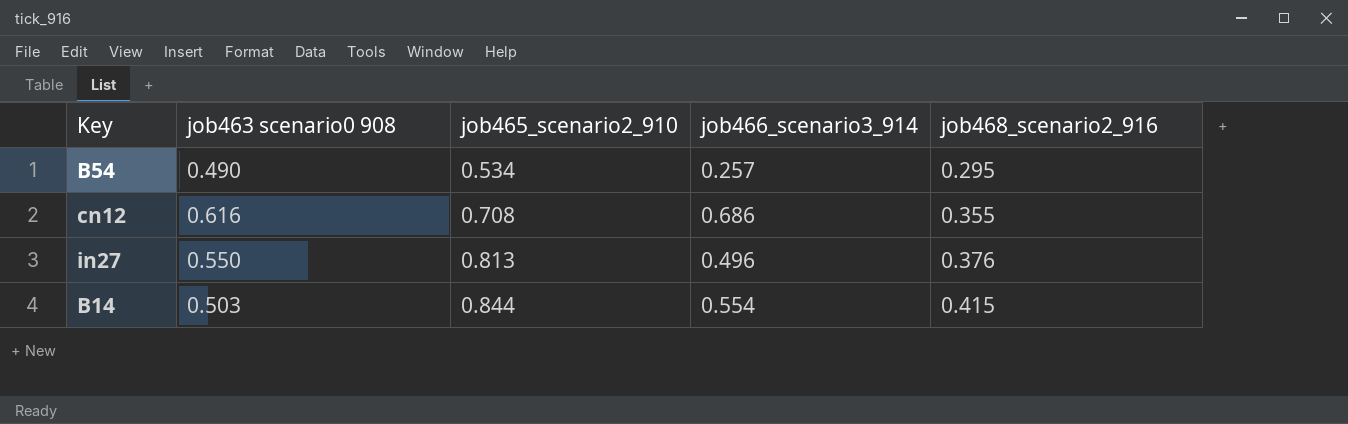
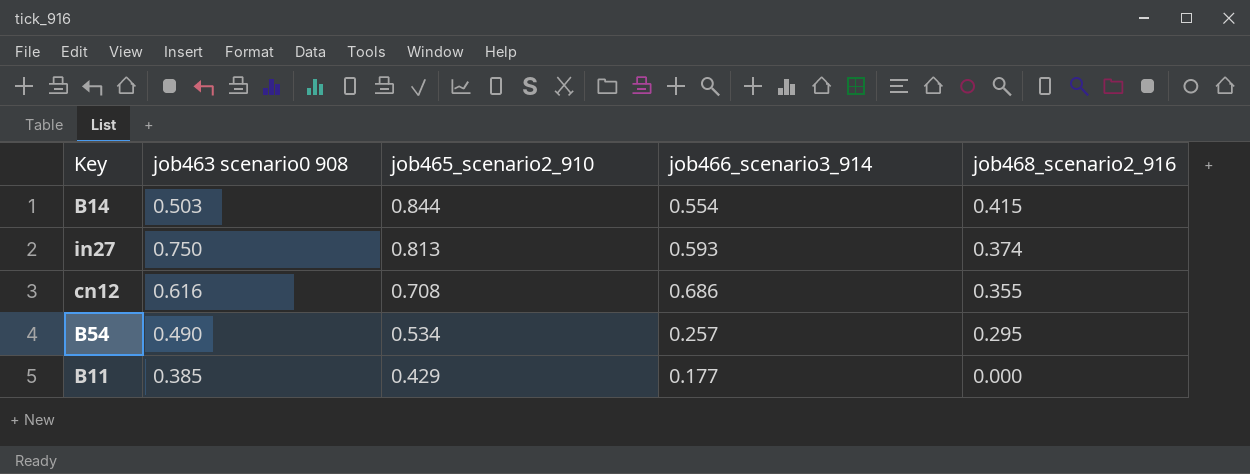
row order: job465_scenario2_910 ascending -> job465_scenario2_910 descending
in27 | job463 scenario0 908: 0.550 -> 0.750
in27 | job466_scenario3_914: 0.496 -> 0.593
in27 | job468_scenario2_916: 0.376 -> 0.374
row B11: none -> 0.385 | 0.429 | 0.177 | 0.000

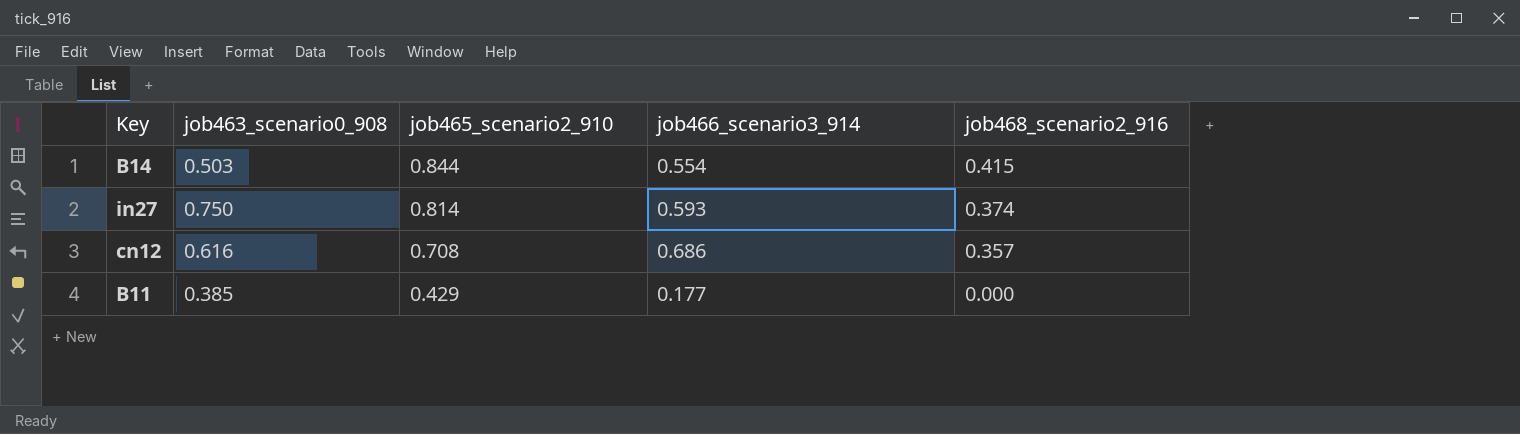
column name: job463 scenario0 908 -> job463_scenario0_908
row B54: 0.490 | 0.534 | 0.257 | 0.295 -> none
in27 | job465_scenario2_910: 0.813 -> 0.814
cn12 | job468_scenario2_916: 0.355 -> 0.357

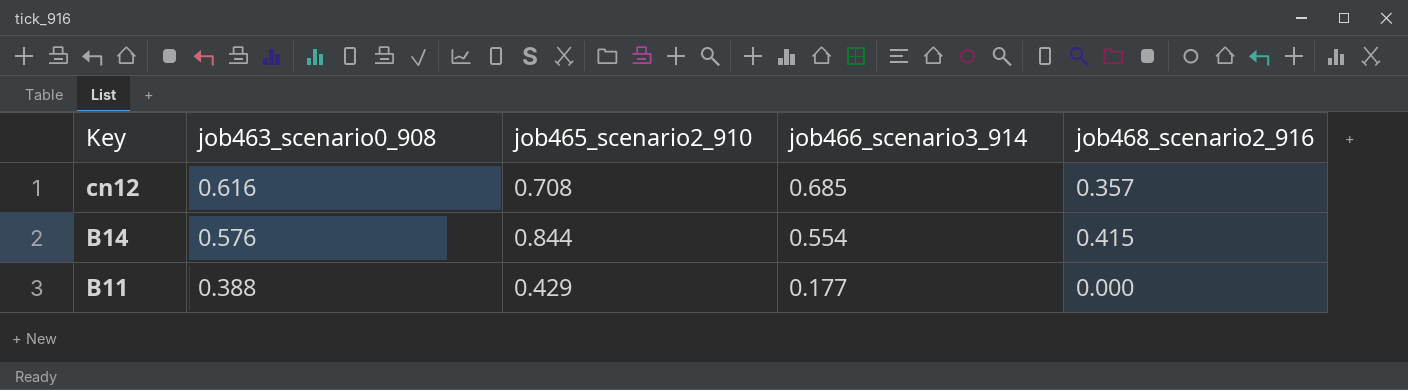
row order: job465_scenario2_910 descending -> Key descending
row in27: 0.750 | 0.814 | 0.593 | 0.374 -> none
cn12 | job466_scenario3_914: 0.686 -> 0.685
B14 | job463_scenario0_908: 0.503 -> 0.576
B11 | job463_scenario0_908: 0.385 -> 0.388

